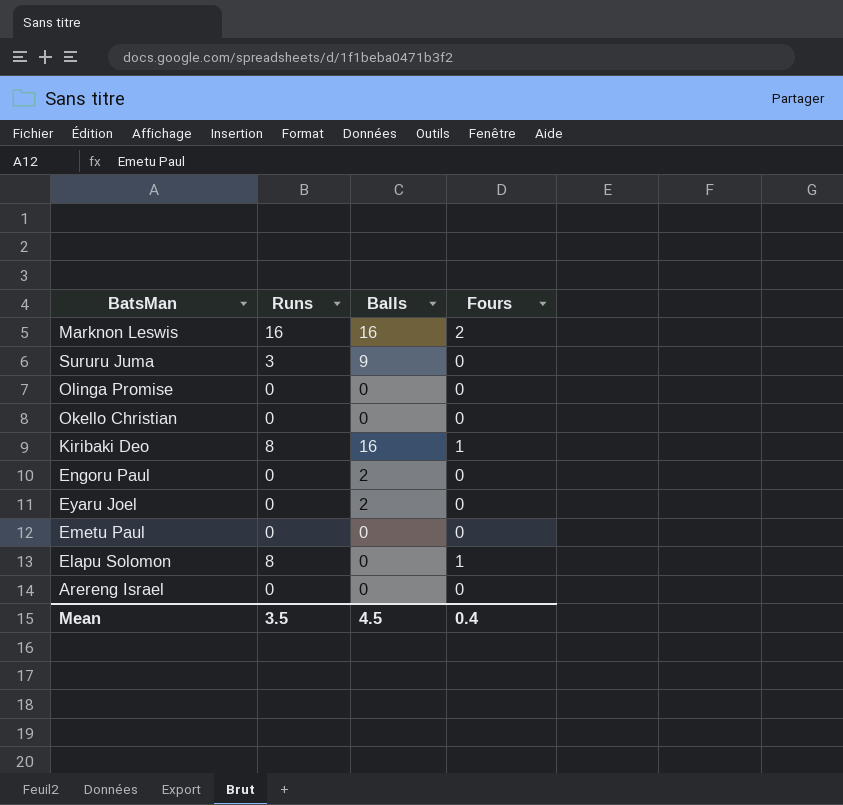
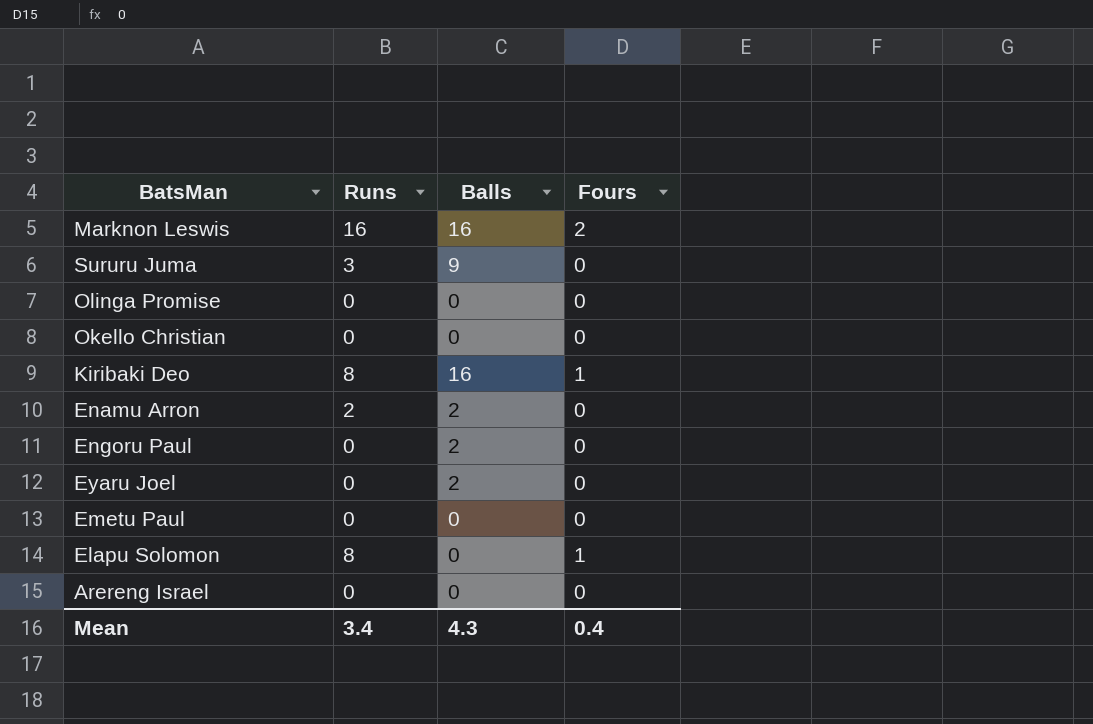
row Enamu Arron: none -> 2 | 2 | 0
Mean | Runs: 3.5 -> 3.4
Mean | Balls: 4.5 -> 4.3

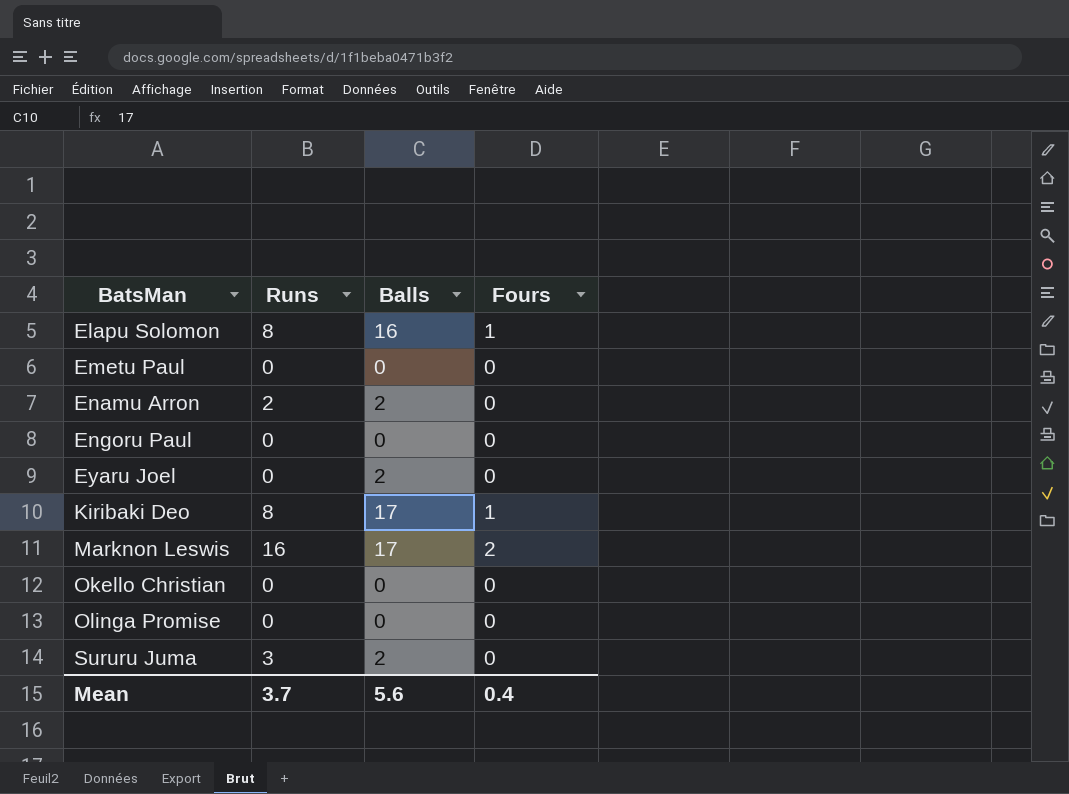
row order: none -> BatsMan ascending
row Arereng Israel: 0 | 0 | 0 -> none
Elapu Solomon | Balls: 0 -> 16
Engoru Paul | Balls: 2 -> 0
Kiribaki Deo | Balls: 16 -> 17
Marknon Leswis | Balls: 16 -> 17
Sururu Juma | Balls: 9 -> 2
Mean | Runs: 3.4 -> 3.7
Mean | Balls: 4.3 -> 5.6

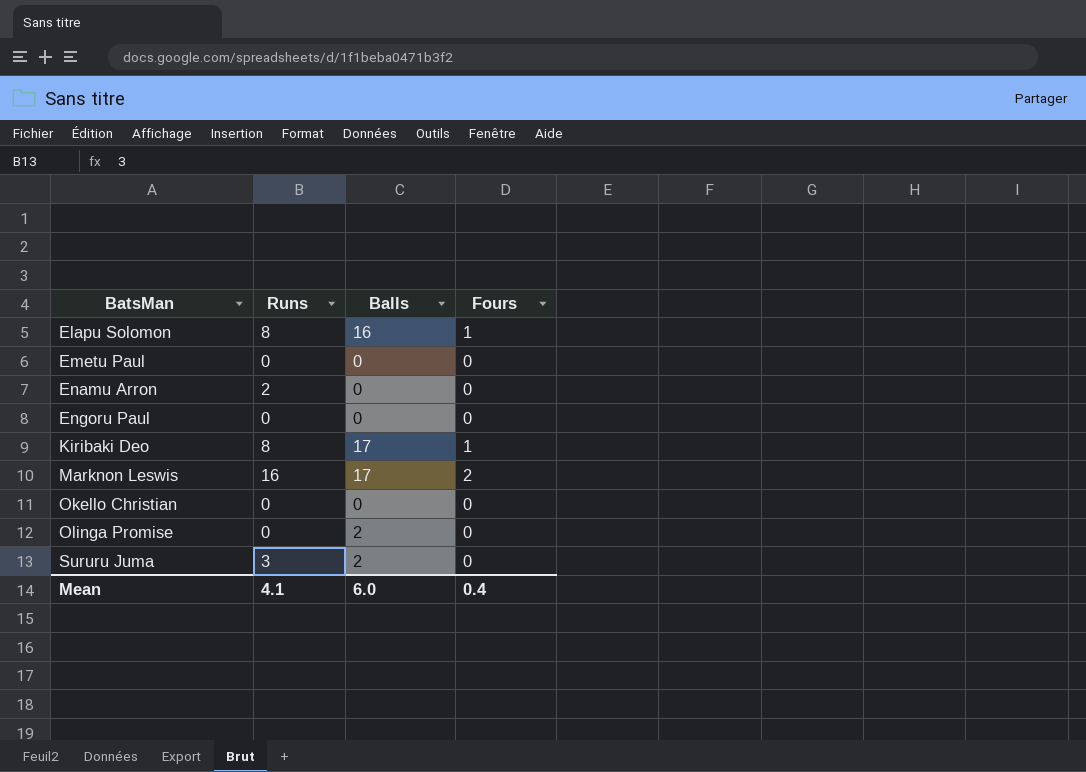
row Eyaru Joel: 0 | 2 | 0 -> none
Enamu Arron | Balls: 2 -> 0
Olinga Promise | Balls: 0 -> 2
Mean | Runs: 3.7 -> 4.1
Mean | Balls: 5.6 -> 6.0

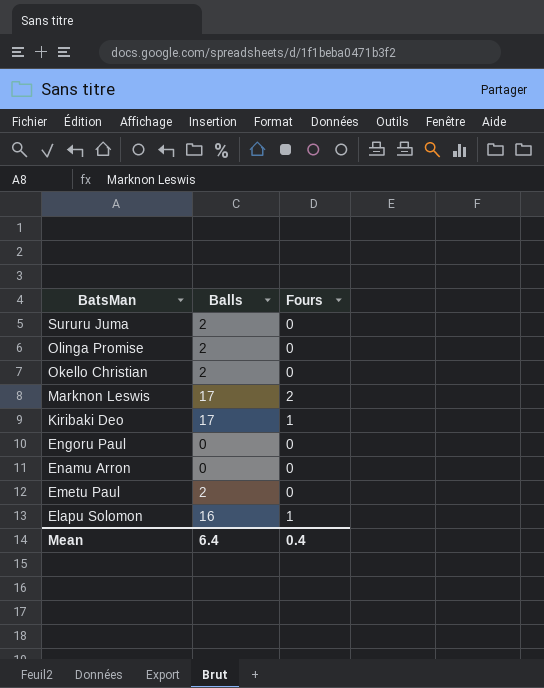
row order: BatsMan ascending -> BatsMan descending
column Runs | position: 2 -> none
Okello Christian | Balls: 0 -> 2
Emetu Paul | Balls: 0 -> 2
Mean | Balls: 6.0 -> 6.4

